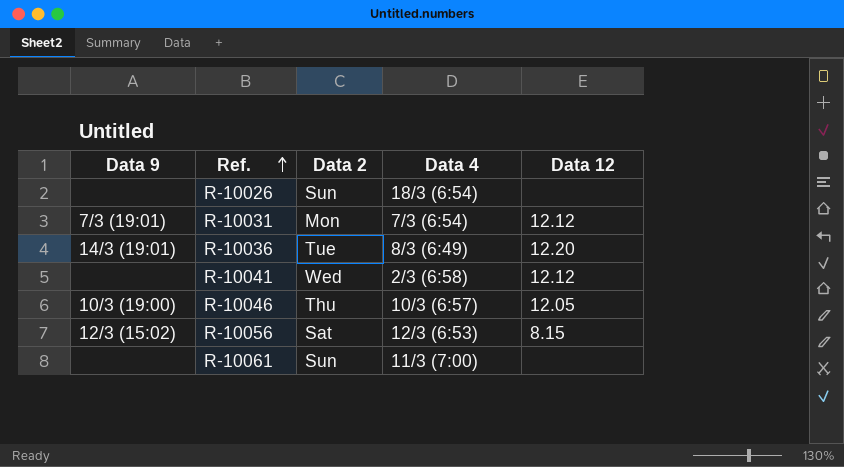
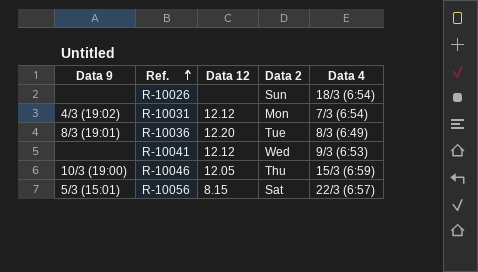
column Data 12 | position: 5 -> 3
row R-10061: none | Sun | 11/3 (7:00) | none -> none
R-10031 | Data 9: 7/3 (19:01) -> 4/3 (19:02)
R-10036 | Data 9: 14/3 (19:01) -> 8/3 (19:01)
R-10041 | Data 4: 2/3 (6:58) -> 9/3 (6:53)
R-10046 | Data 4: 10/3 (6:57) -> 15/3 (6:59)
R-10056 | Data 9: 12/3 (15:02) -> 5/3 (15:01)
R-10056 | Data 4: 12/3 (6:53) -> 22/3 (6:57)

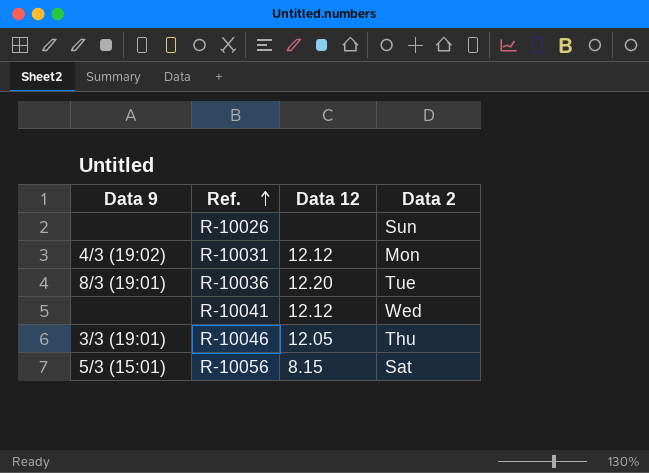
column Data 4 | position: 5 -> none
R-10046 | Data 9: 10/3 (19:00) -> 3/3 (19:01)

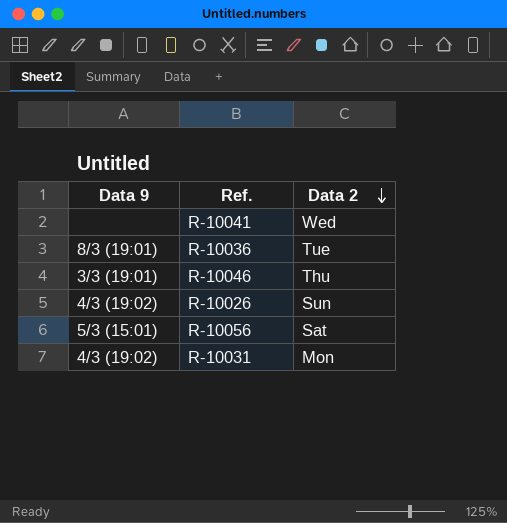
row order: Ref. ascending -> Data 2 descending
column Data 12 | position: 3 -> none
R-10026 | Data 9: none -> 4/3 (19:02)

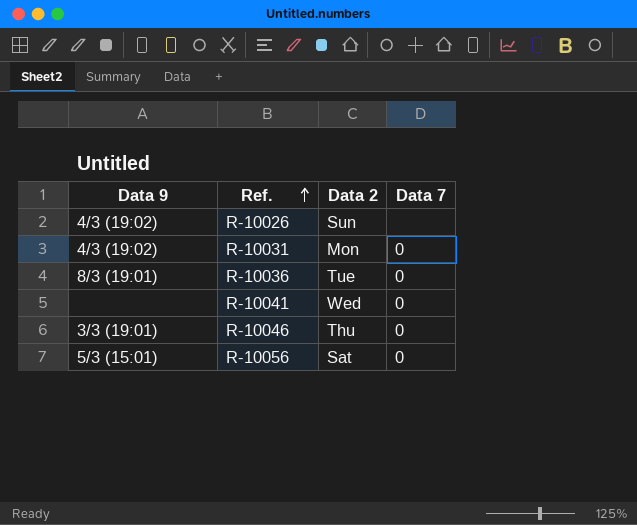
row order: Data 2 descending -> Ref. ascending
column Data 7 | position: none -> 4

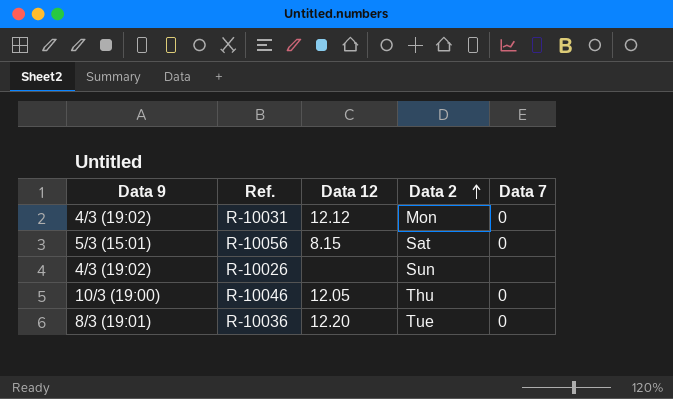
row order: Ref. ascending -> Data 2 ascending
column Data 12 | position: none -> 3
row R-10041: none | Wed | 0 -> none
R-10046 | Data 9: 3/3 (19:01) -> 10/3 (19:00)

